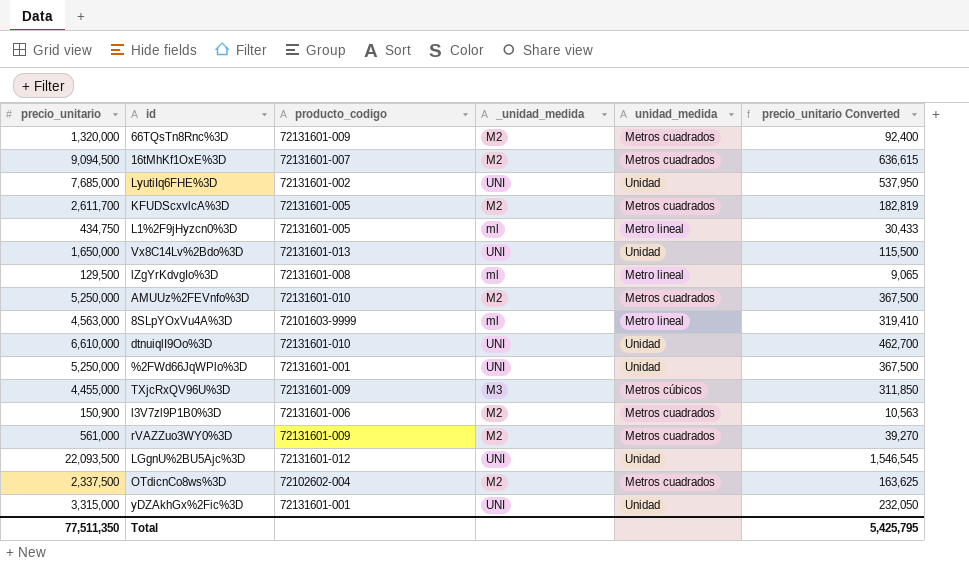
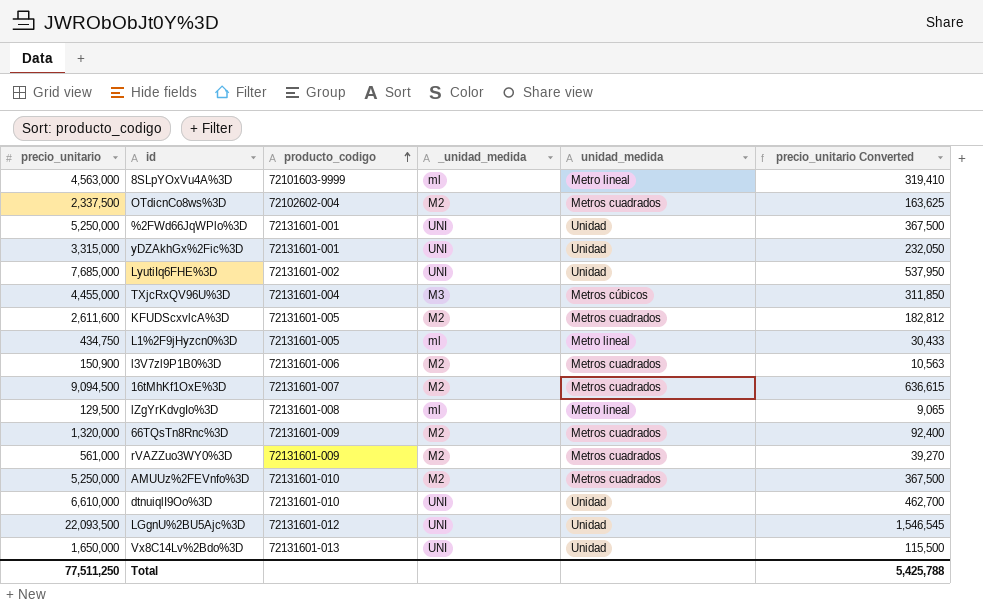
row order: none -> producto_codigo ascending
TXjcRxQV96U%3D | producto_codigo: 72131601-009 -> 72131601-004
KFUDScxvlcA%3D | precio_unitario: 2,611,700 -> 2,611,600
KFUDScxvlcA%3D | precio_unitario Converted: 182,819 -> 182,812
Total | precio_unitario: 77,511,350 -> 77,511,250
Total | precio_unitario Converted: 5,425,795 -> 5,425,788

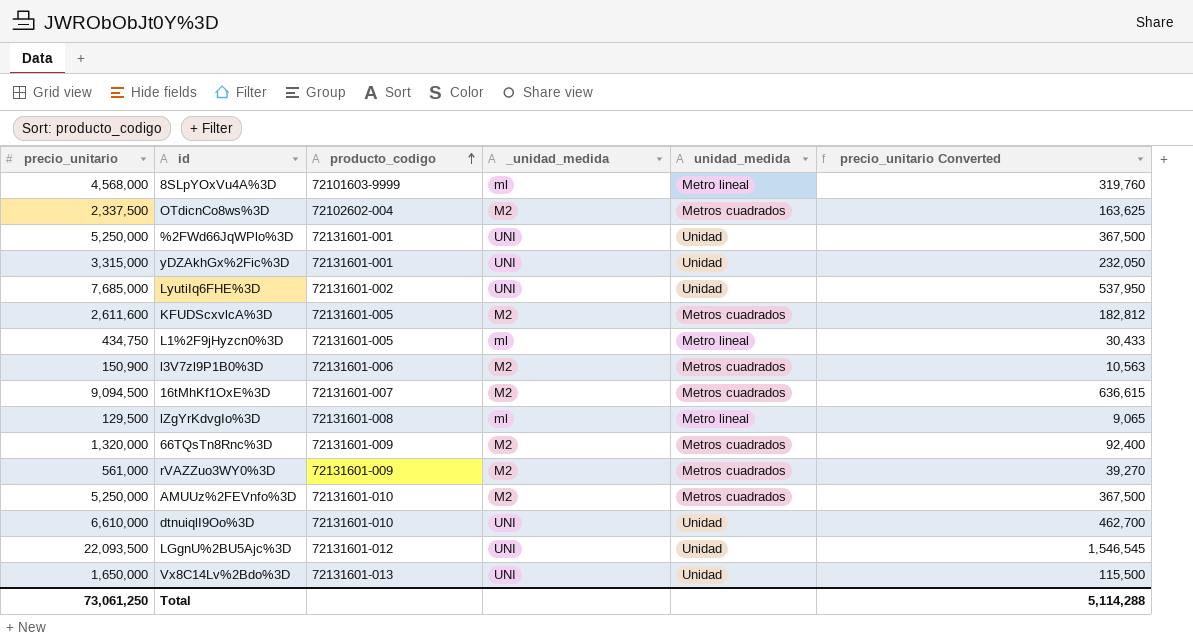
row TXjcRxQV96U%3D: 4,455,000 | 72131601-004 | M3 | Metros cúbicos | 311,850 -> none
8SLpYOxVu4A%3D | precio_unitario: 4,563,000 -> 4,568,000
8SLpYOxVu4A%3D | precio_unitario Converted: 319,410 -> 319,760
Total | precio_unitario: 77,511,250 -> 73,061,250
Total | precio_unitario Converted: 5,425,788 -> 5,114,288

